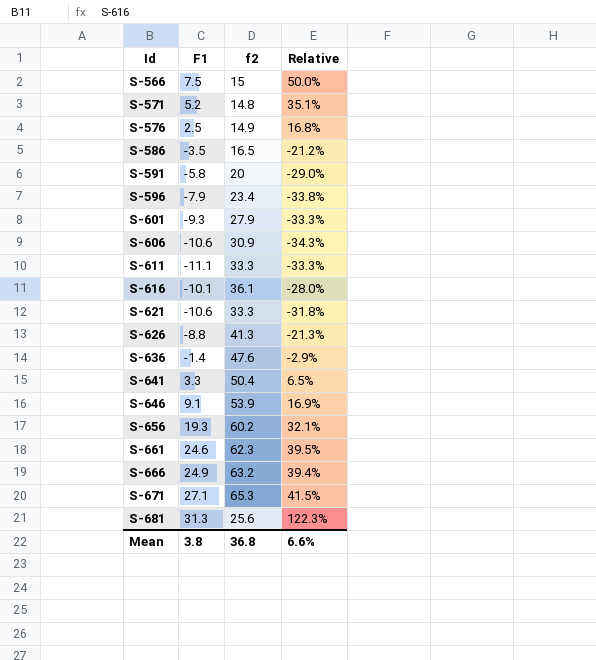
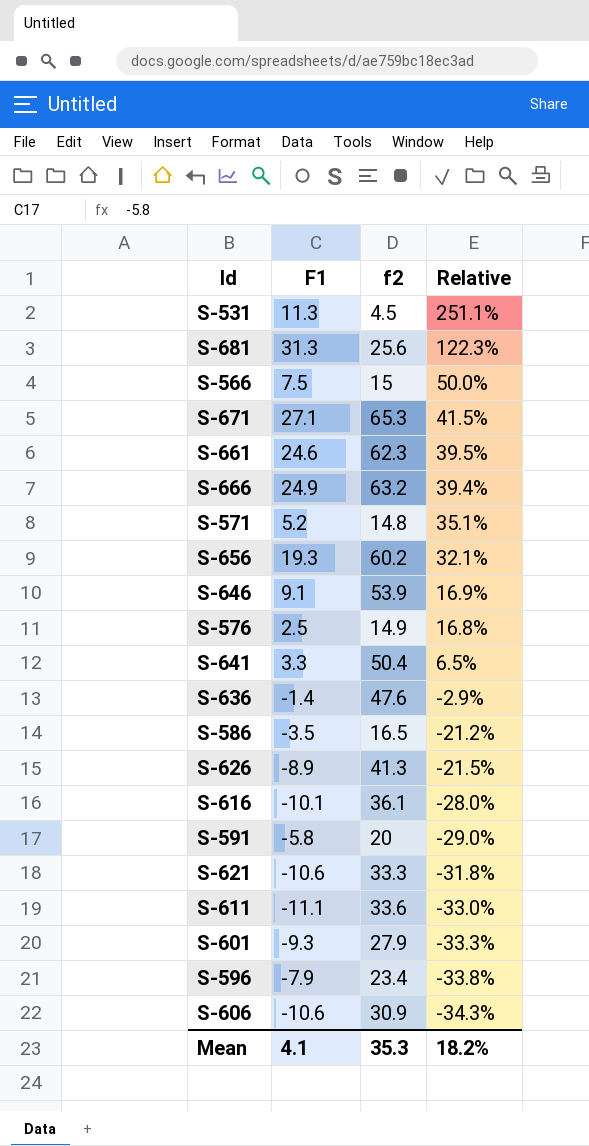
row order: Id ascending -> Relative descending
row S-531: none -> 11.3 | 4.5 | 251.1%
S-626 | F1: -8.8 -> -8.9
S-626 | Relative: -21.3% -> -21.5%
S-611 | f2: 33.3 -> 33.6
S-611 | Relative: -33.3% -> -33.0%
Mean | F1: 3.8 -> 4.1
Mean | f2: 36.8 -> 35.3
Mean | Relative: 6.6% -> 18.2%

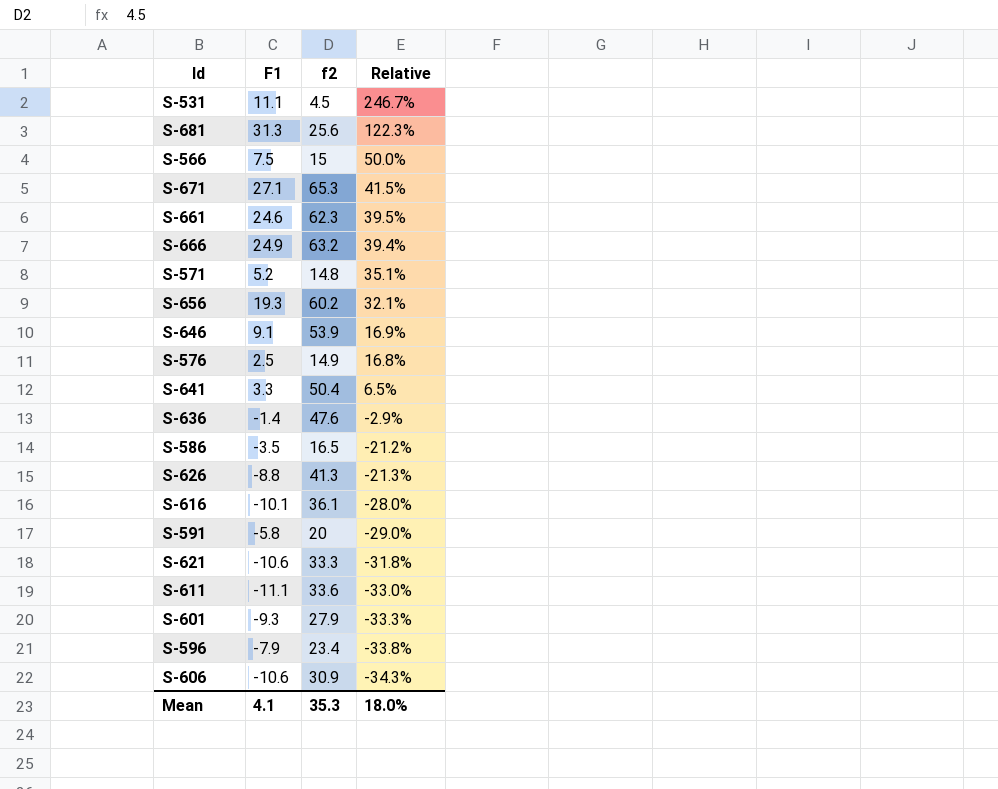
S-531 | F1: 11.3 -> 11.1
S-531 | Relative: 251.1% -> 246.7%
S-626 | F1: -8.9 -> -8.8
S-626 | Relative: -21.5% -> -21.3%
Mean | Relative: 18.2% -> 18.0%

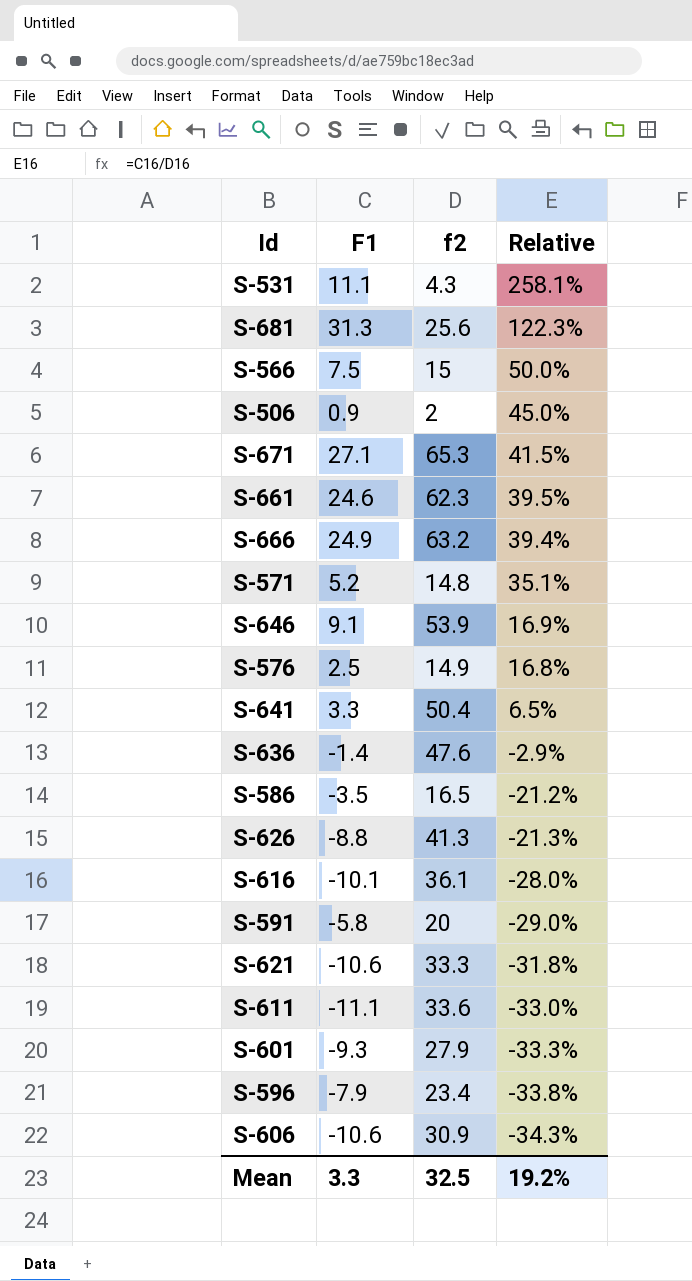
row S-656: 19.3 | 60.2 | 32.1% -> none
S-531 | f2: 4.5 -> 4.3
S-531 | Relative: 246.7% -> 258.1%
row S-506: none -> 0.9 | 2 | 45.0%
Mean | F1: 4.1 -> 3.3
Mean | f2: 35.3 -> 32.5
Mean | Relative: 18.0% -> 19.2%

